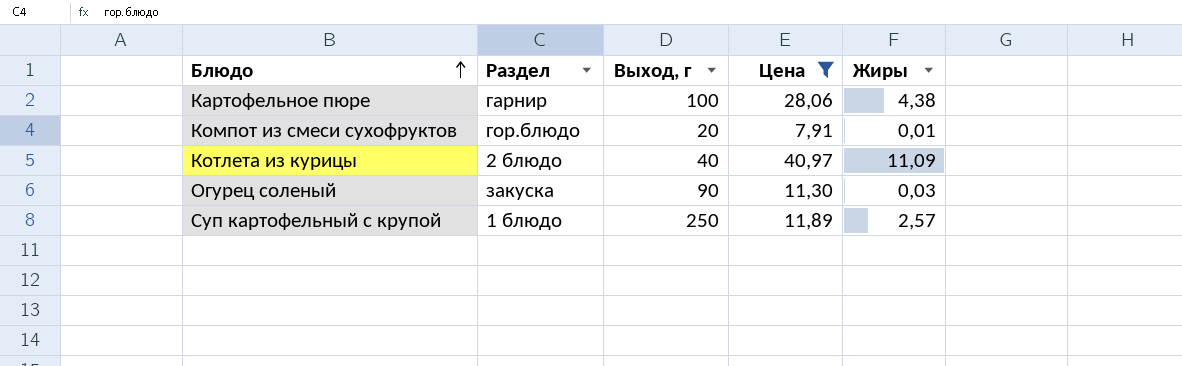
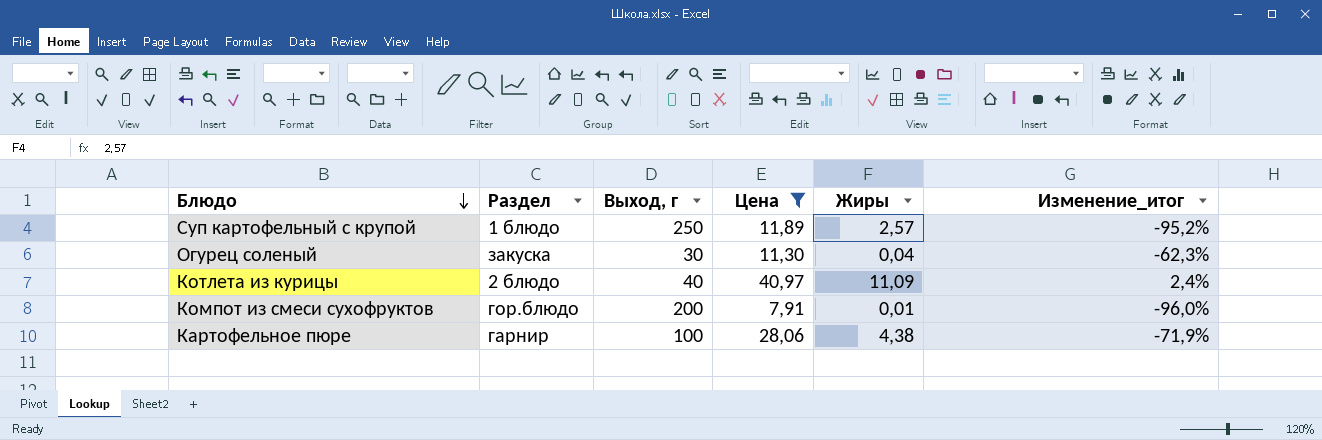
row order: Блюдо ascending -> Блюдо descending
column Изменение_итог | formula: none -> ([Цена] - [Выход, г]) / [Выход, г]
Огурец соленый | Выход, г: 90 -> 30
Огурец соленый | Жиры: 0,03 -> 0,04
Компот из смеси сухофруктов | Выход, г: 20 -> 200

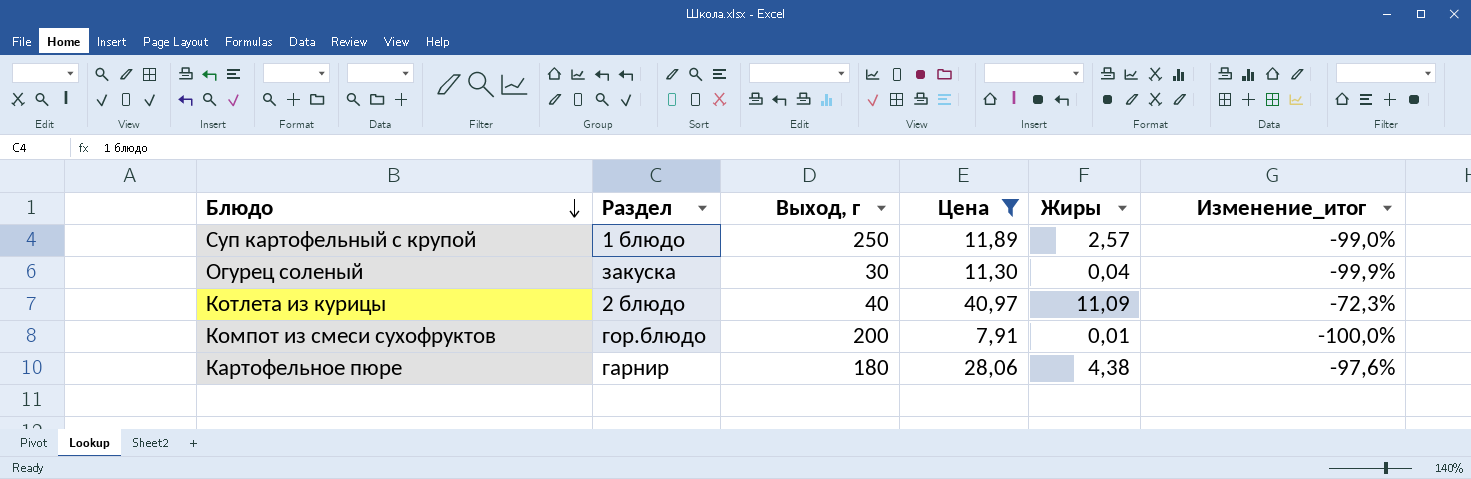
column Изменение_итог | formula: ([Цена] - [Выход, г]) / [Выход, г] -> ([Жиры] - [Выход, г]) / [Выход, г]
Картофельное пюре | Выход, г: 100 -> 180

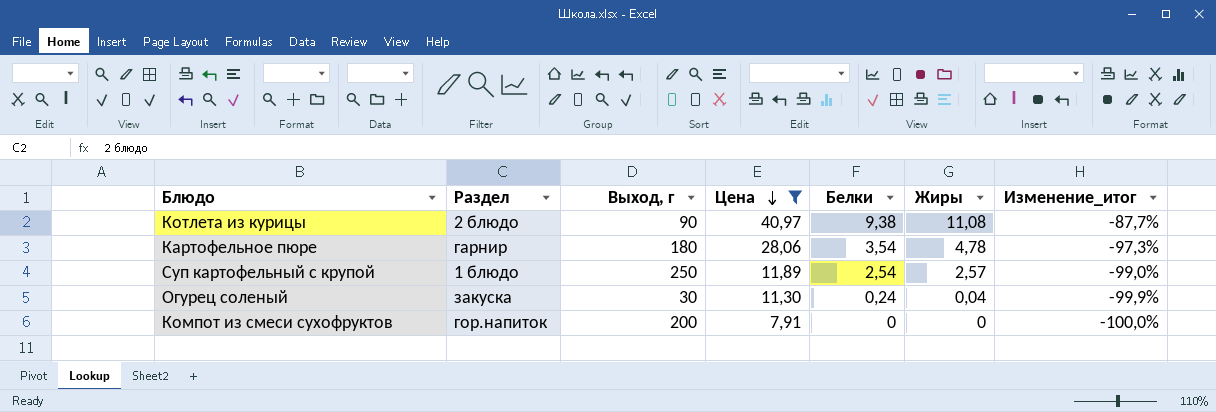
row order: Блюдо descending -> Цена descending
column Белки | position: none -> 5
Котлета из курицы | Выход, г: 40 -> 90
Котлета из курицы | Жиры: 11,09 -> 11,08
Котлета из курицы | Изменение_итог: -72,3% -> -87,7%
Картофельное пюре | Жиры: 4,38 -> 4,78
Картофельное пюре | Изменение_итог: -97,6% -> -97,3%
Компот из смеси сухофруктов | Раздел: гор.блюдо -> гор.напиток
Компот из смеси сухофруктов | Жиры: 0,01 -> 0

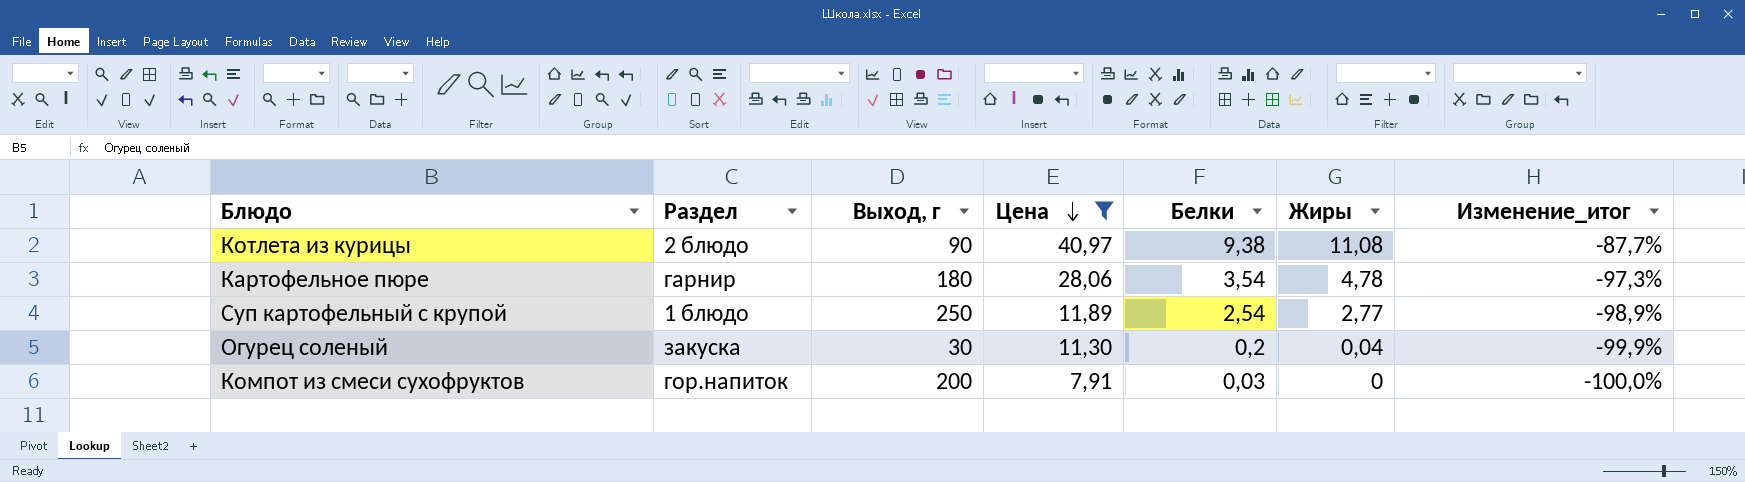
Суп картофельный с крупой | Жиры: 2,57 -> 2,77
Суп картофельный с крупой | Изменение_итог: -99,0% -> -98,9%
Огурец соленый | Белки: 0,24 -> 0,2
Компот из смеси сухофруктов | Белки: 0 -> 0,03

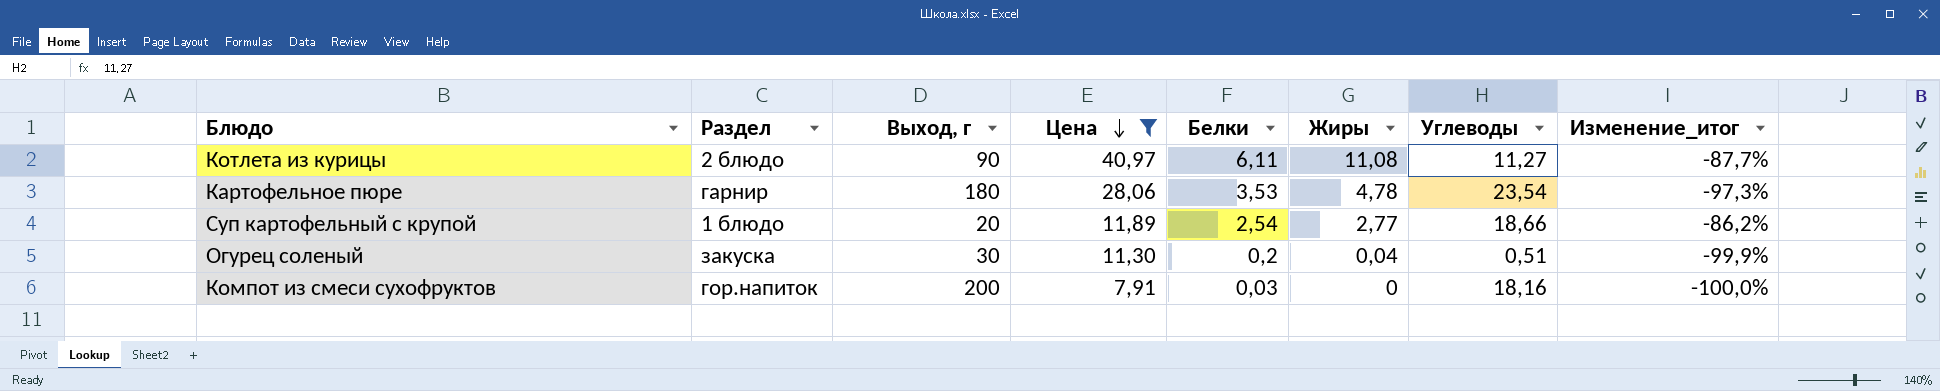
column Углеводы | position: none -> 7
Котлета из курицы | Белки: 9,38 -> 6,11
Картофельное пюре | Белки: 3,54 -> 3,53
Суп картофельный с крупой | Выход, г: 250 -> 20
Суп картофельный с крупой | Изменение_итог: -98,9% -> -86,2%

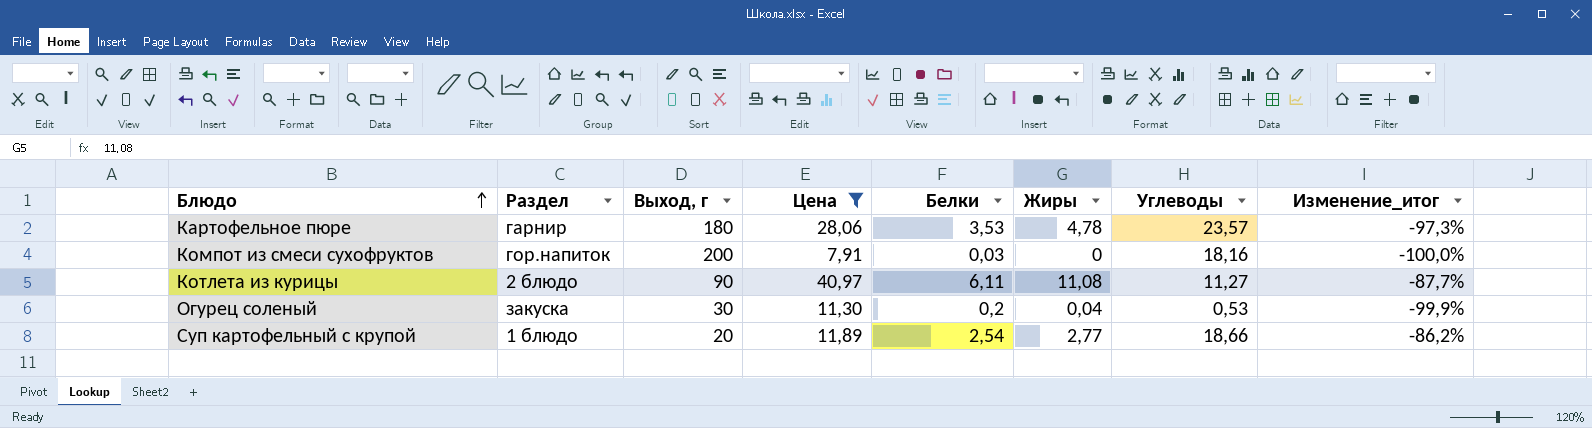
row order: Цена descending -> Блюдо ascending
Картофельное пюре | Углеводы: 23,54 -> 23,57
Огурец соленый | Углеводы: 0,51 -> 0,53

